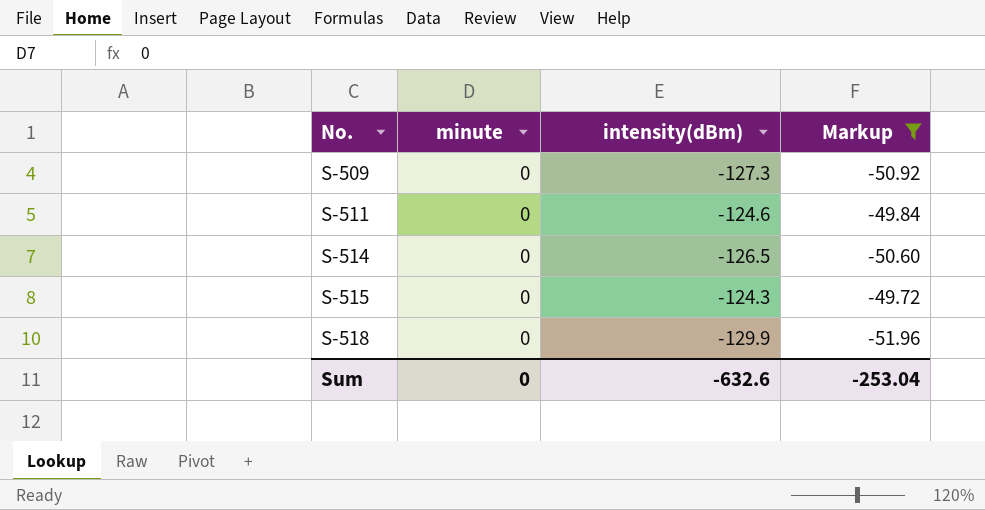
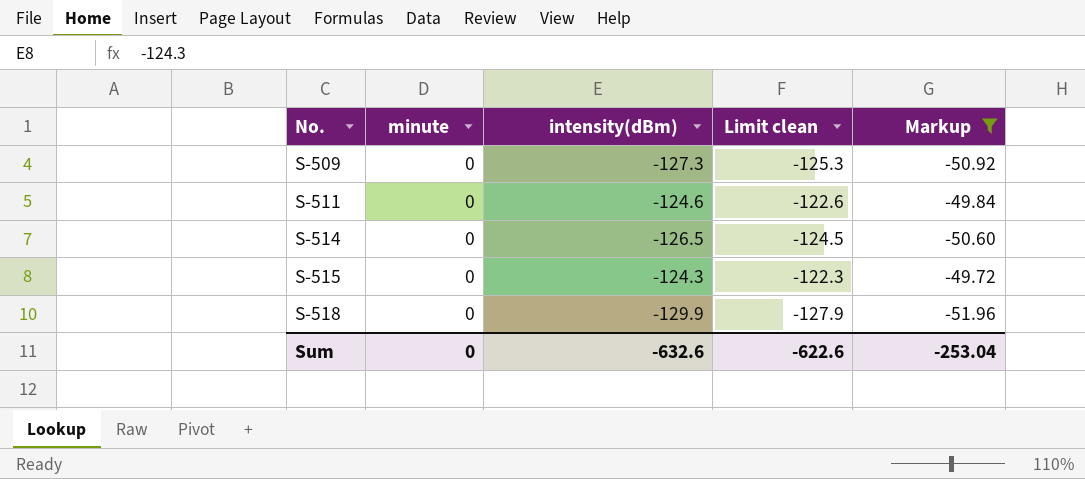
column Limit clean | formula: none -> [intensity(dBm)] + 2

